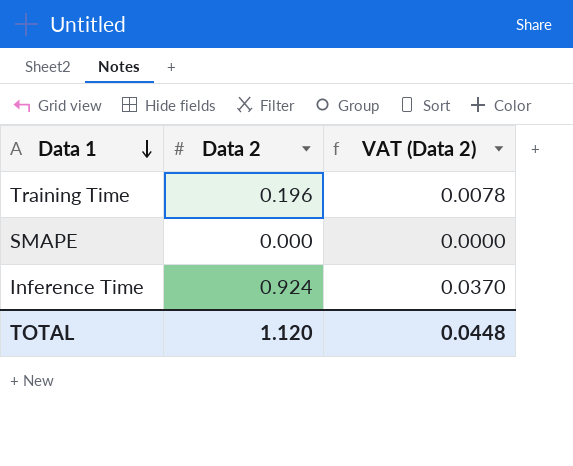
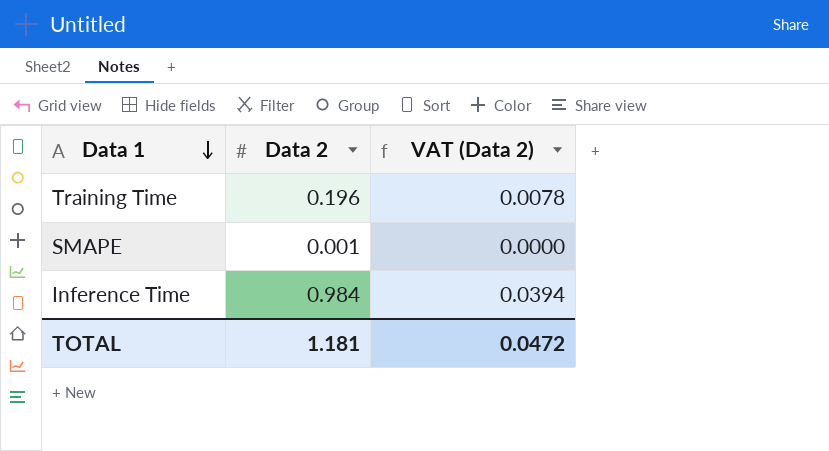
SMAPE | Data 2: 0.000 -> 0.001
Inference Time | Data 2: 0.924 -> 0.984
Inference Time | VAT (Data 2): 0.0370 -> 0.0394
TOTAL | Data 2: 1.120 -> 1.181
TOTAL | VAT (Data 2): 0.0448 -> 0.0472

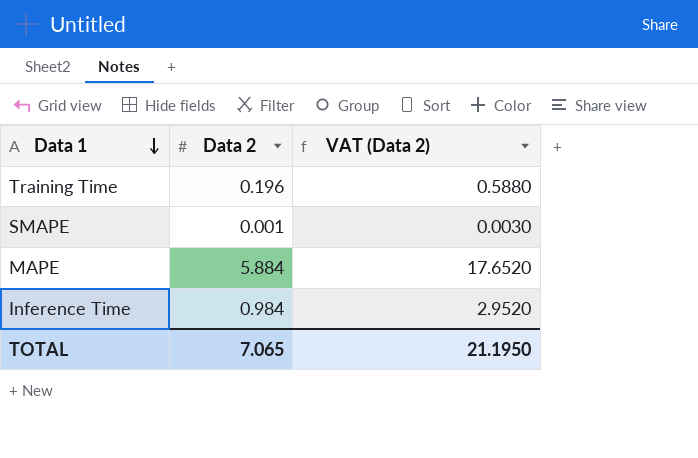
column VAT (Data 2) | formula: [Data 2] * 0.04 -> [Data 2] * 3
row MAPE: none -> 5.884 | 17.6520
TOTAL | Data 2: 1.181 -> 7.065
TOTAL | VAT (Data 2): 0.0472 -> 21.1950

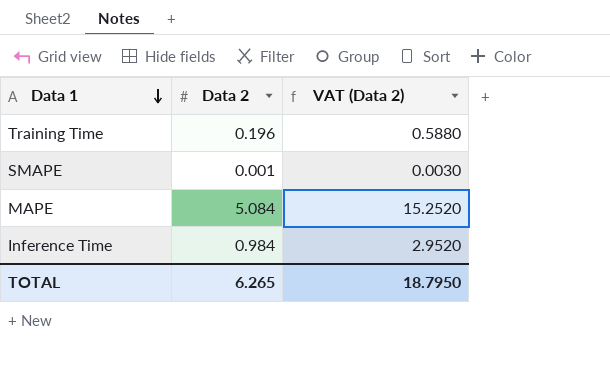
MAPE | Data 2: 5.884 -> 5.084
MAPE | VAT (Data 2): 17.6520 -> 15.2520
TOTAL | Data 2: 7.065 -> 6.265
TOTAL | VAT (Data 2): 21.1950 -> 18.7950

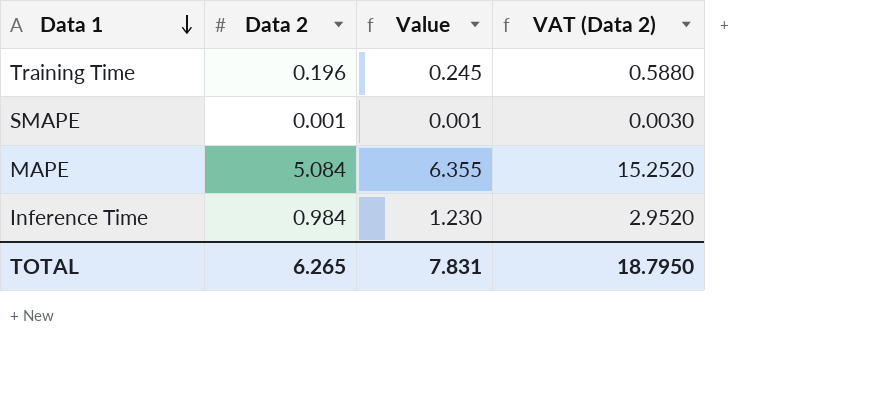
column Value | formula: none -> [Data 2] * 1.25

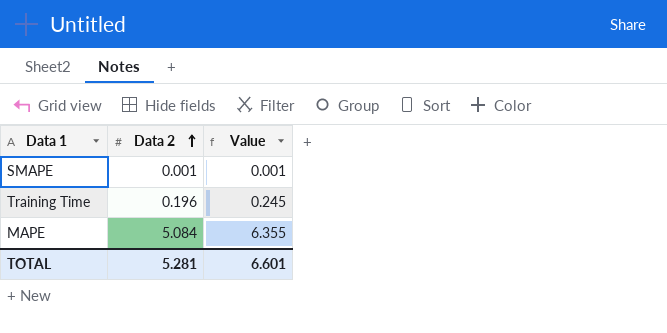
row order: Data 1 descending -> Data 2 ascending
column VAT (Data 2) | formula: [Data 2] * 3 -> none
row Inference Time: 0.984 | 1.230 | 2.9520 -> none
TOTAL | Data 2: 6.265 -> 5.281
TOTAL | Value: 7.831 -> 6.601

